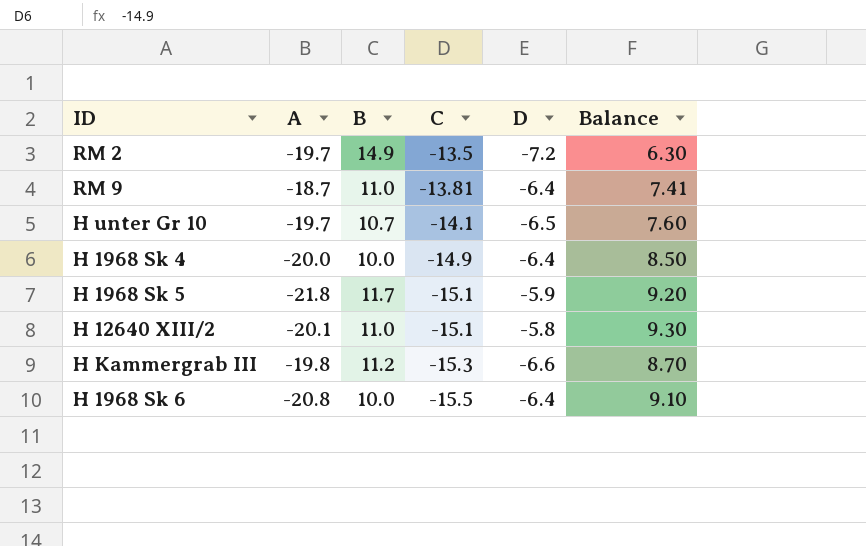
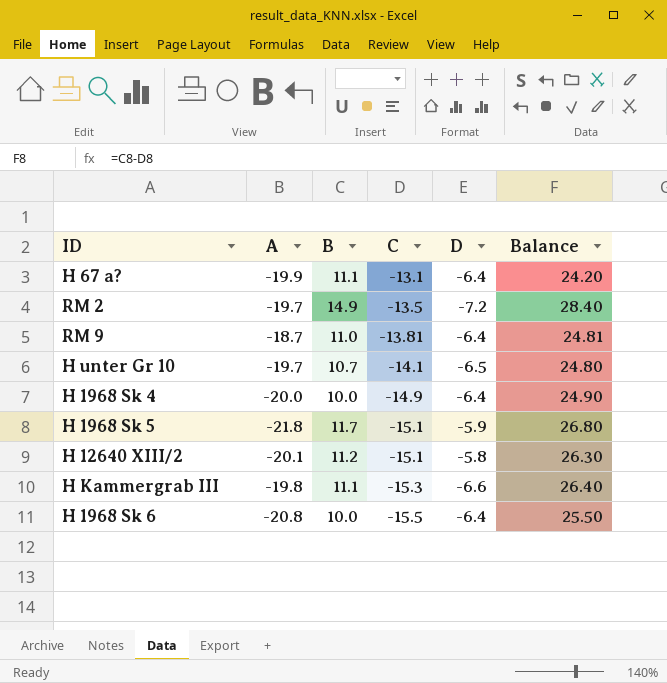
column Balance | formula: [D] - [C] -> [B] - [C]
row H 67 a?: none -> -19.9 | 11.1 | -13.1 | -6.4 | 24.20
H 12640 XIII/2 | B: 11.0 -> 11.2
H Kammergrab III | B: 11.2 -> 11.1

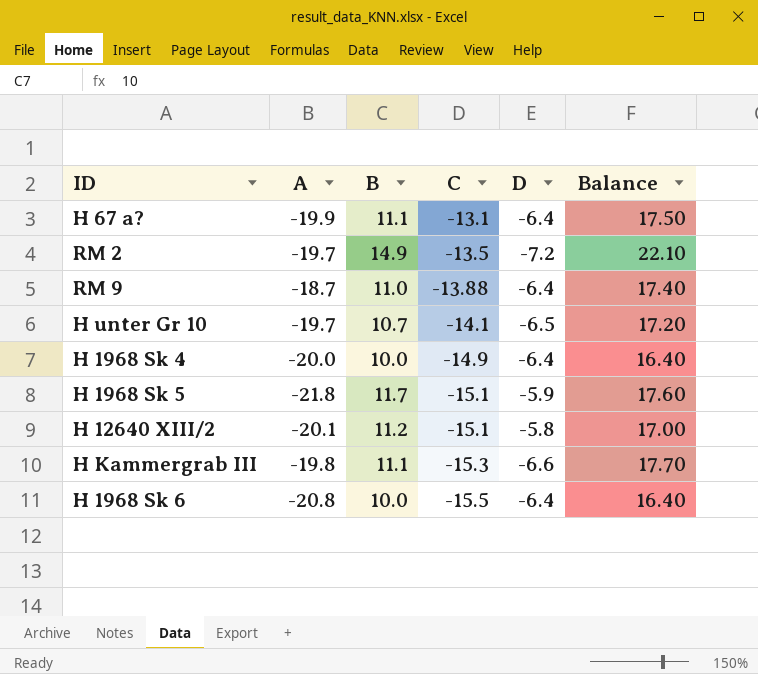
column Balance | formula: [B] - [C] -> [B] - [D]
RM 9 | C: -13.81 -> -13.88

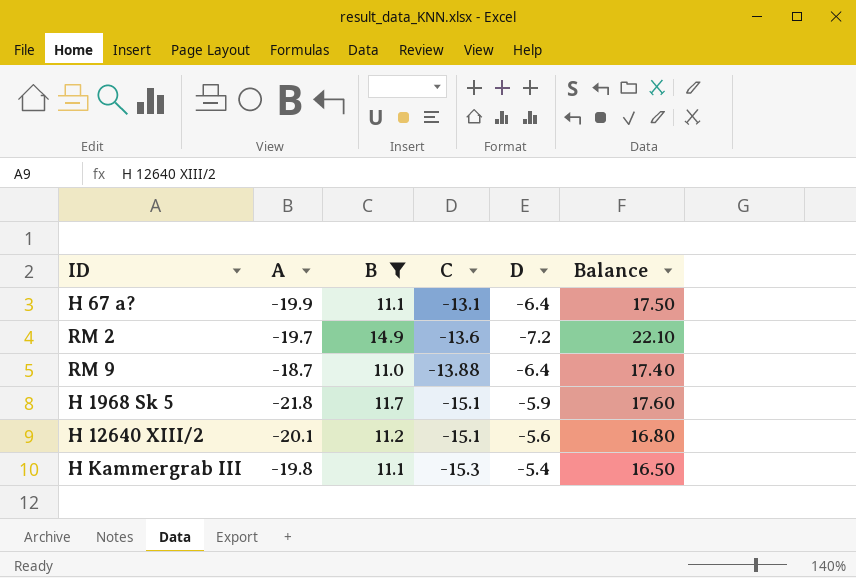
filter: none -> B >= 11.0
RM 2 | C: -13.5 -> -13.6
H 12640 XIII/2 | D: -5.8 -> -5.6
H 12640 XIII/2 | Balance: 17.00 -> 16.80
H Kammergrab III | D: -6.6 -> -5.4
H Kammergrab III | Balance: 17.70 -> 16.50

